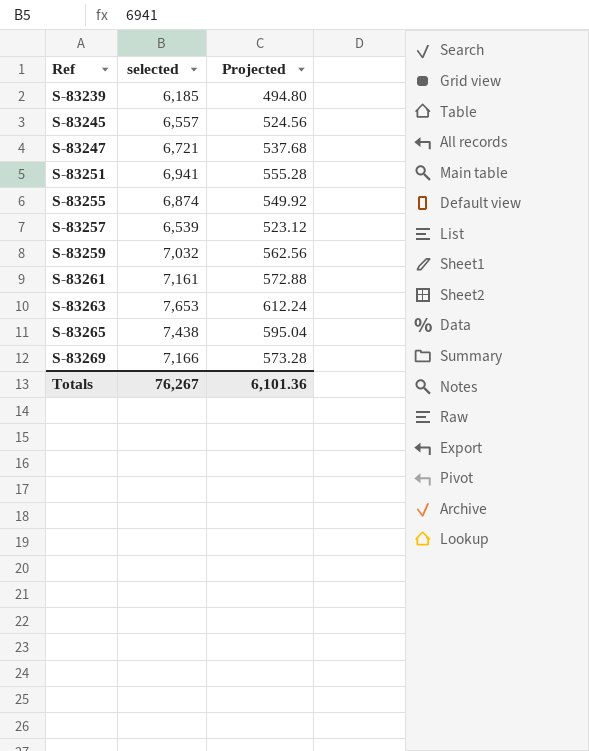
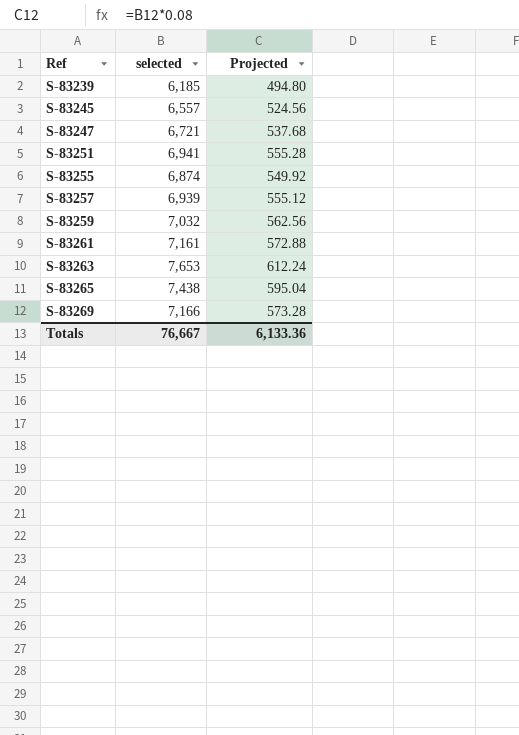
S-83257 | selected: 6,539 -> 6,939
S-83257 | Projected: 523.12 -> 555.12
Totals | selected: 76,267 -> 76,667
Totals | Projected: 6,101.36 -> 6,133.36

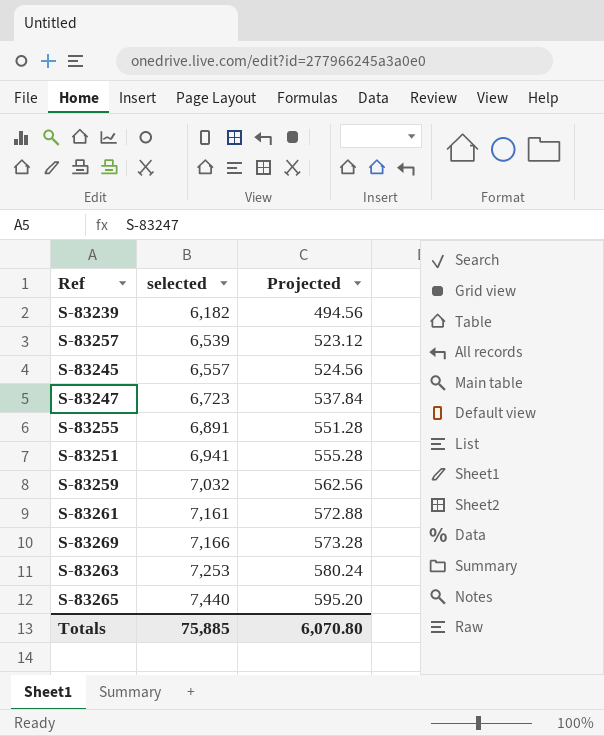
row order: Ref ascending -> selected ascending
S-83239 | selected: 6,185 -> 6,182
S-83239 | Projected: 494.80 -> 494.56
S-83257 | selected: 6,939 -> 6,539
S-83257 | Projected: 555.12 -> 523.12
S-83247 | selected: 6,721 -> 6,723
S-83247 | Projected: 537.68 -> 537.84
S-83255 | selected: 6,874 -> 6,891
S-83255 | Projected: 549.92 -> 551.28
S-83263 | selected: 7,653 -> 7,253
S-83263 | Projected: 612.24 -> 580.24
S-83265 | selected: 7,438 -> 7,440
S-83265 | Projected: 595.04 -> 595.20
Totals | selected: 76,667 -> 75,885
Totals | Projected: 6,133.36 -> 6,070.80

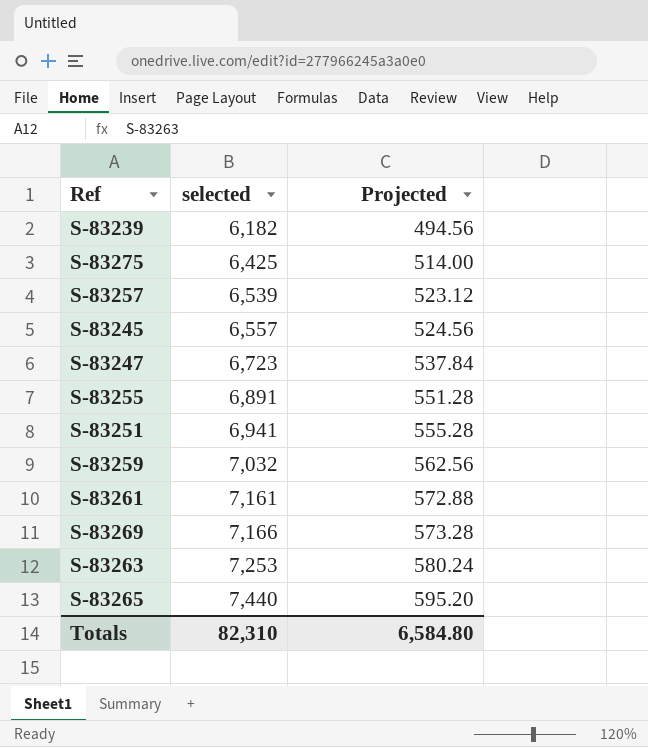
row S-83275: none -> 6,425 | 514.00
Totals | selected: 75,885 -> 82,310
Totals | Projected: 6,070.80 -> 6,584.80

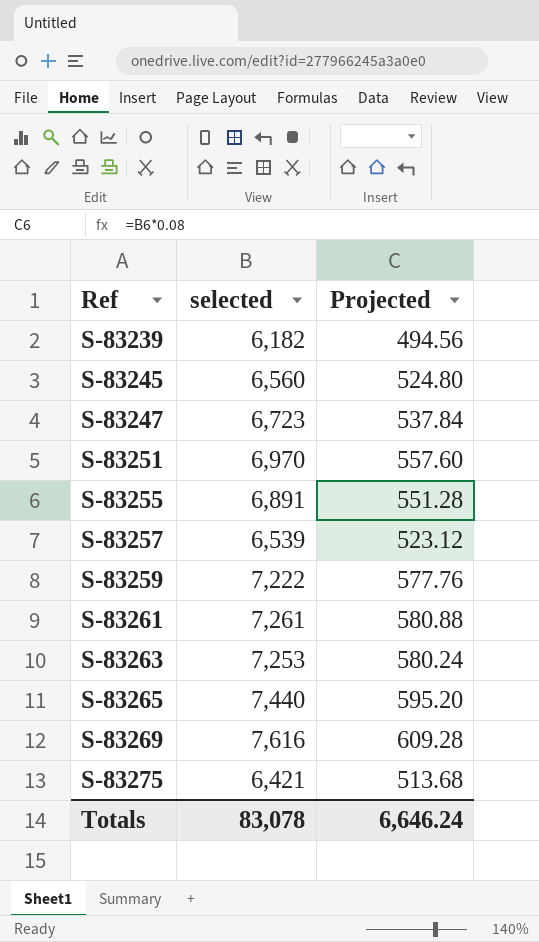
row order: selected ascending -> Ref ascending
S-83245 | selected: 6,557 -> 6,560
S-83245 | Projected: 524.56 -> 524.80
S-83251 | selected: 6,941 -> 6,970
S-83251 | Projected: 555.28 -> 557.60
S-83259 | selected: 7,032 -> 7,222
S-83259 | Projected: 562.56 -> 577.76
S-83261 | selected: 7,161 -> 7,261
S-83261 | Projected: 572.88 -> 580.88
S-83269 | selected: 7,166 -> 7,616
S-83269 | Projected: 573.28 -> 609.28
S-83275 | selected: 6,425 -> 6,421
S-83275 | Projected: 514.00 -> 513.68
Totals | selected: 82,310 -> 83,078
Totals | Projected: 6,584.80 -> 6,646.24

